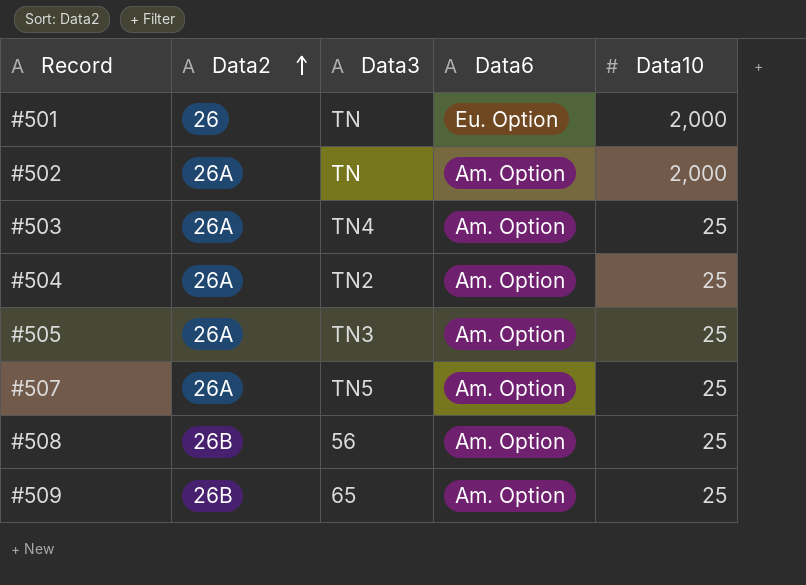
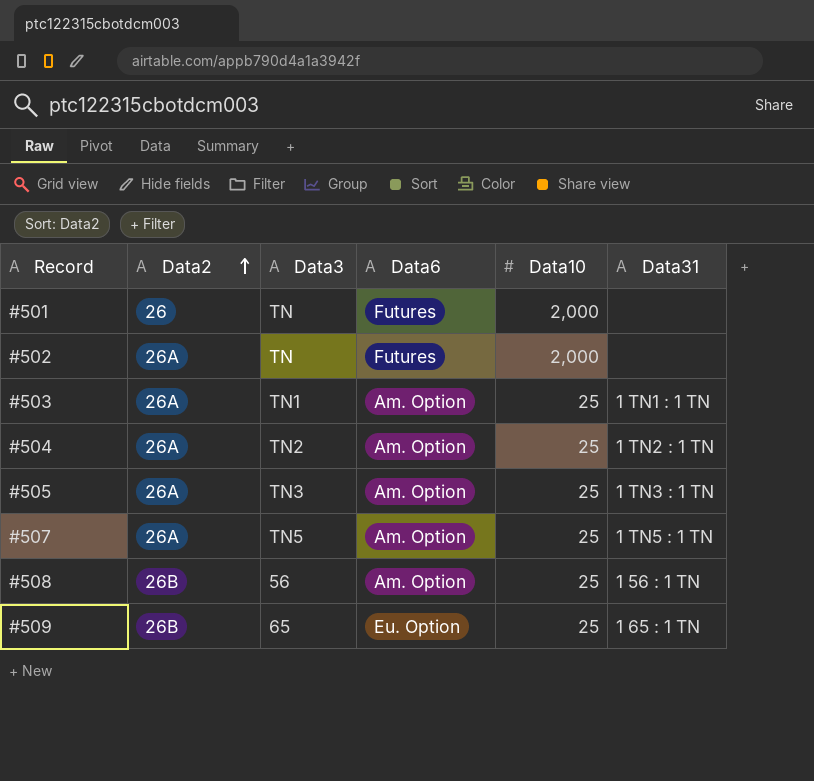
column Data31 | position: none -> 6
#501 | Data6: Eu. Option -> Futures
#502 | Data6: Am. Option -> Futures
#503 | Data3: TN4 -> TN1
#509 | Data6: Am. Option -> Eu. Option

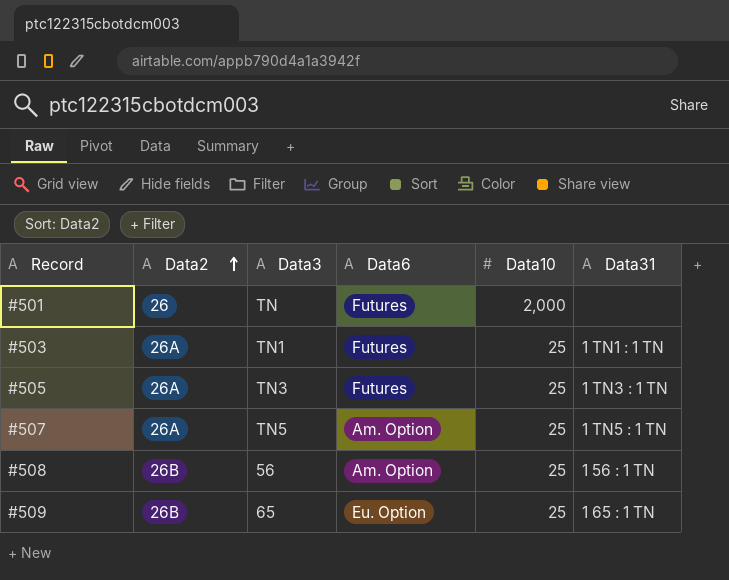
row #502: 26A | TN | Futures | 2,000 | none -> none
row #504: 26A | TN2 | Am. Option | 25 | 1 TN2 : 1 TN -> none
#503 | Data6: Am. Option -> Futures
#505 | Data6: Am. Option -> Futures

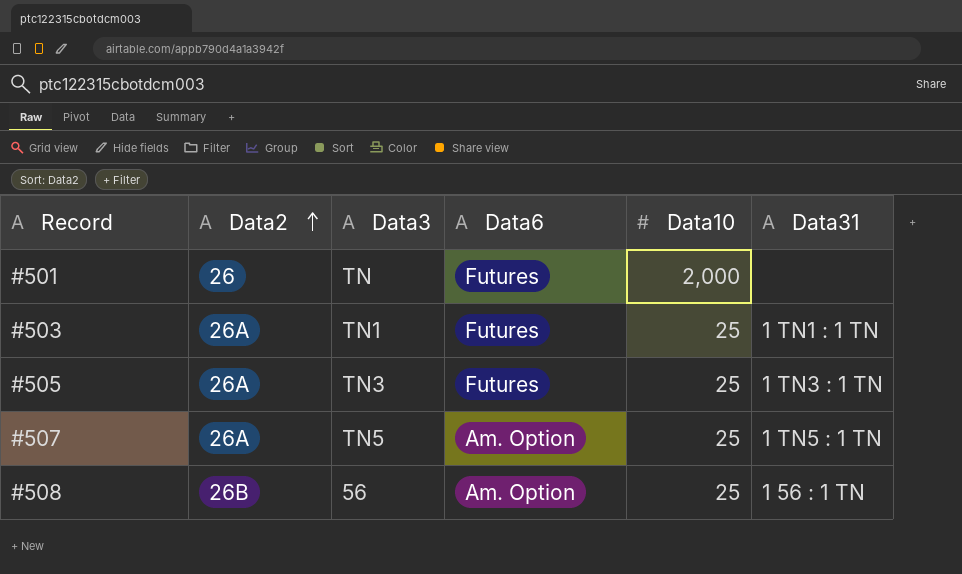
row #509: 26B | 65 | Eu. Option | 25 | 1 65 : 1 TN -> none

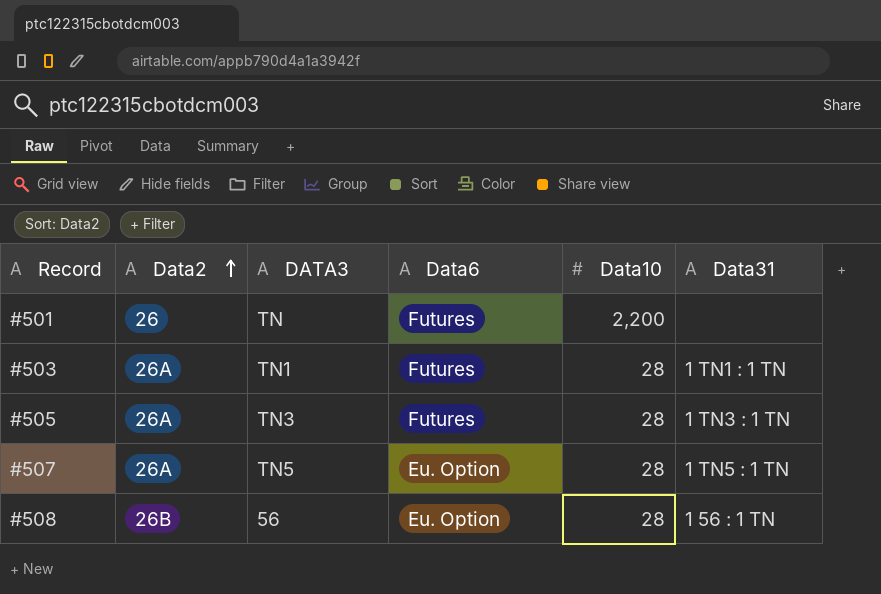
column name: Data3 -> DATA3
#501 | Data10: 2,000 -> 2,200
#503 | Data10: 25 -> 28
#505 | Data10: 25 -> 28
#507 | Data6: Am. Option -> Eu. Option
#507 | Data10: 25 -> 28
#508 | Data6: Am. Option -> Eu. Option
#508 | Data10: 25 -> 28

